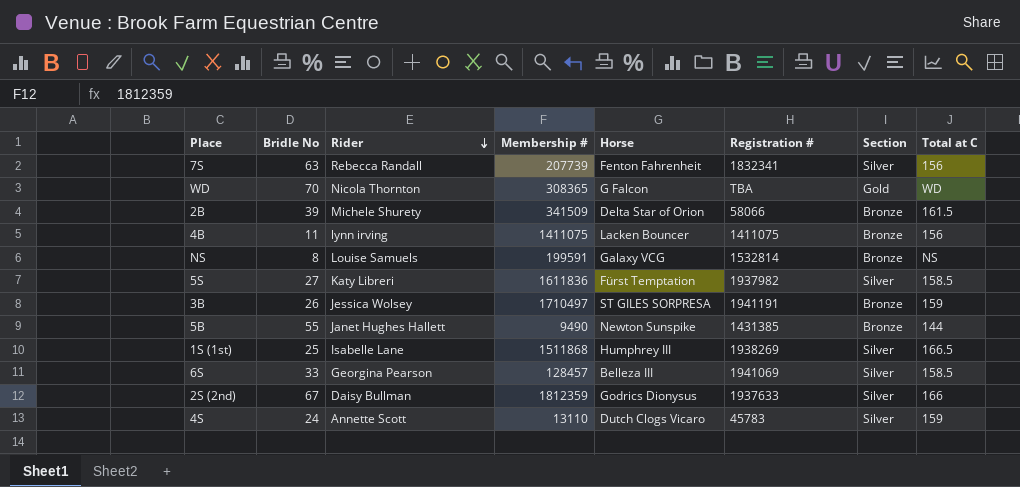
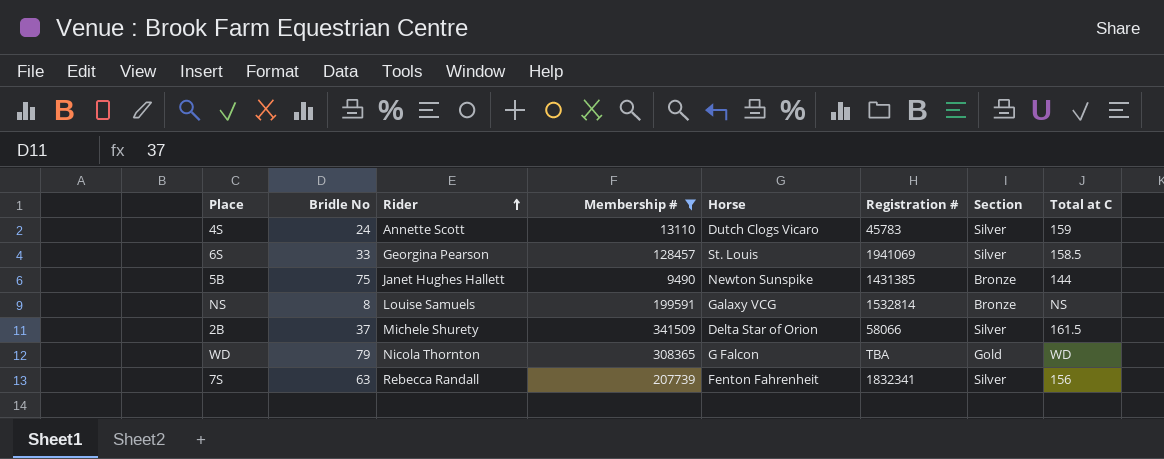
filter: none -> Membership # <= 341509
row order: Rider descending -> Rider ascending
6S | Horse: Belleza III -> St. Louis
5B | Bridle No: 55 -> 75
2B | Bridle No: 39 -> 37
2B | Section: Bronze -> Silver
WD | Bridle No: 70 -> 79

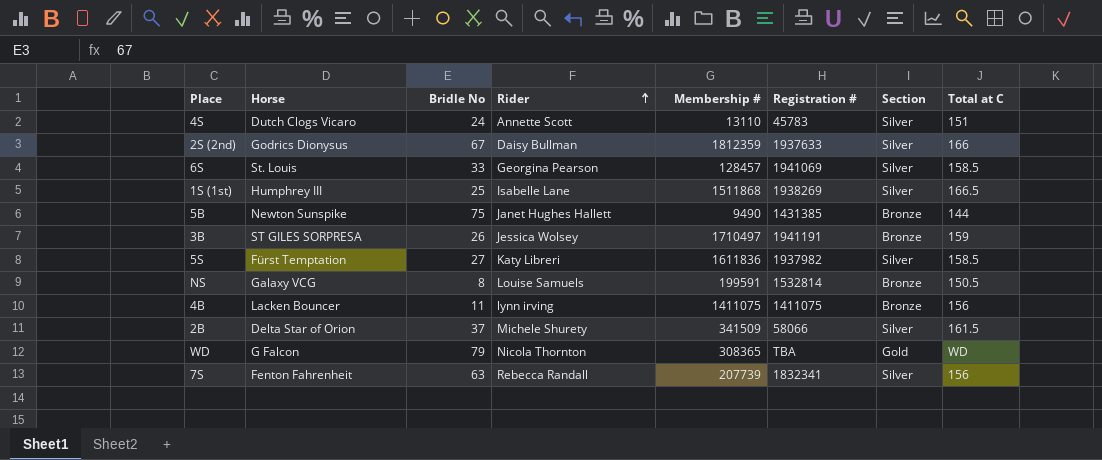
filter: Membership # <= 341509 -> none
column Horse | position: 5 -> 2
4S | Total at C: 159 -> 151
NS | Total at C: NS -> 150.5

